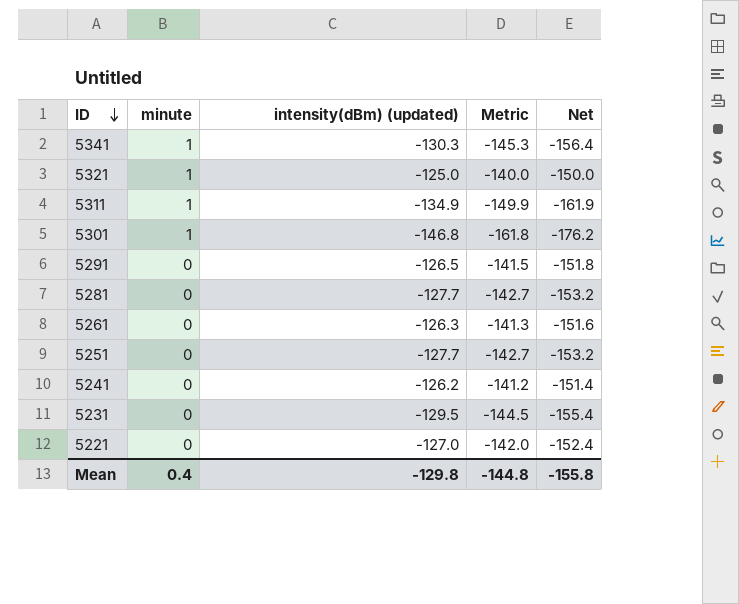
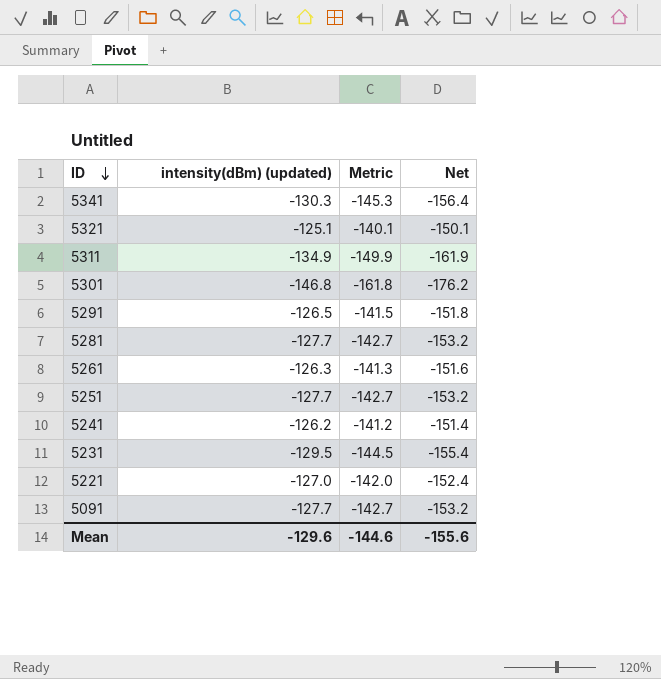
column minute | position: 2 -> none
5321 | intensity(dBm) (updated): -125.0 -> -125.1
5321 | Metric: -140.0 -> -140.1
5321 | Net: -150.0 -> -150.1
row 5091: none -> -127.7 | -142.7 | -153.2
Mean | intensity(dBm) (updated): -129.8 -> -129.6
Mean | Metric: -144.8 -> -144.6
Mean | Net: -155.8 -> -155.6

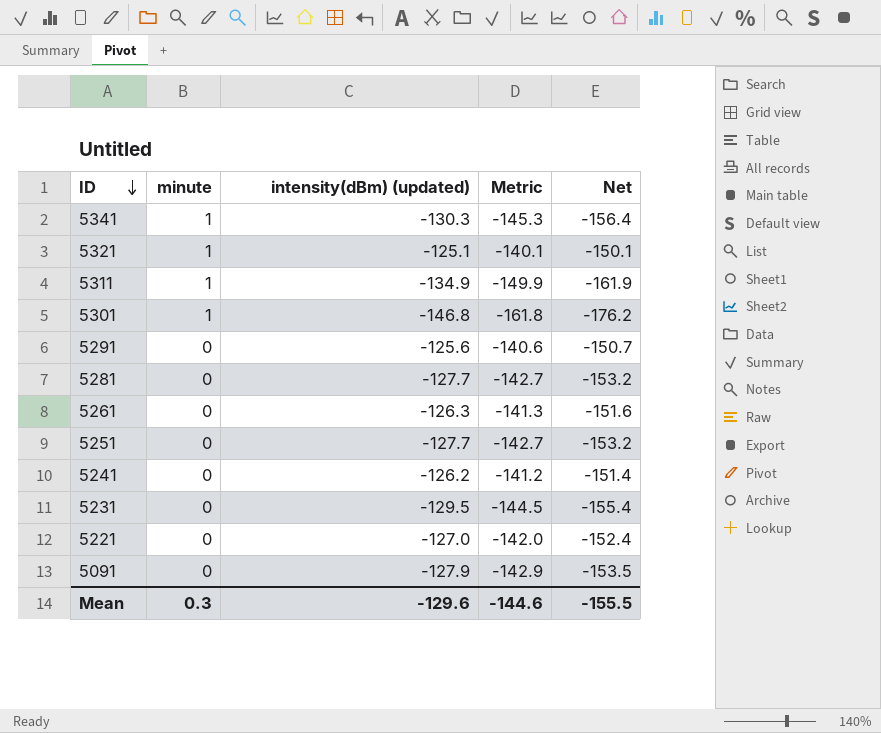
column minute | position: none -> 2
5291 | intensity(dBm) (updated): -126.5 -> -125.6
5291 | Metric: -141.5 -> -140.6
5291 | Net: -151.8 -> -150.7
5091 | intensity(dBm) (updated): -127.7 -> -127.9
5091 | Metric: -142.7 -> -142.9
5091 | Net: -153.2 -> -153.5
Mean | Net: -155.6 -> -155.5

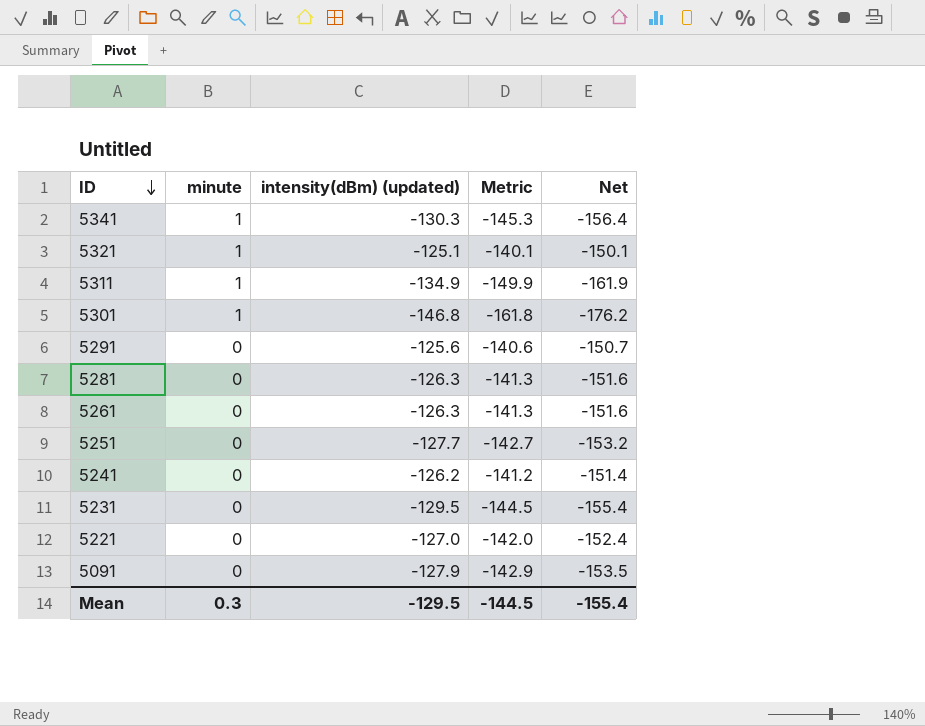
5281 | intensity(dBm) (updated): -127.7 -> -126.3
5281 | Metric: -142.7 -> -141.3
5281 | Net: -153.2 -> -151.6
Mean | intensity(dBm) (updated): -129.6 -> -129.5
Mean | Metric: -144.6 -> -144.5
Mean | Net: -155.5 -> -155.4

